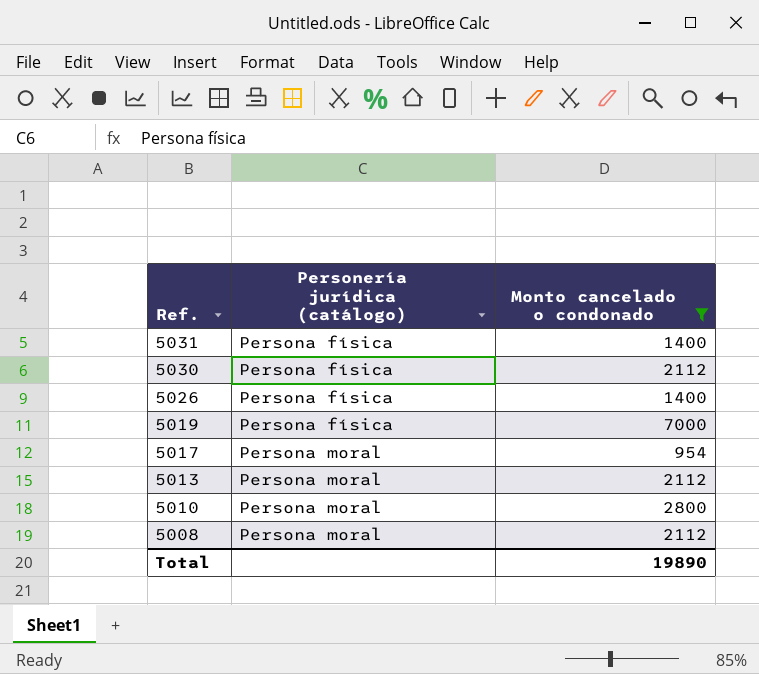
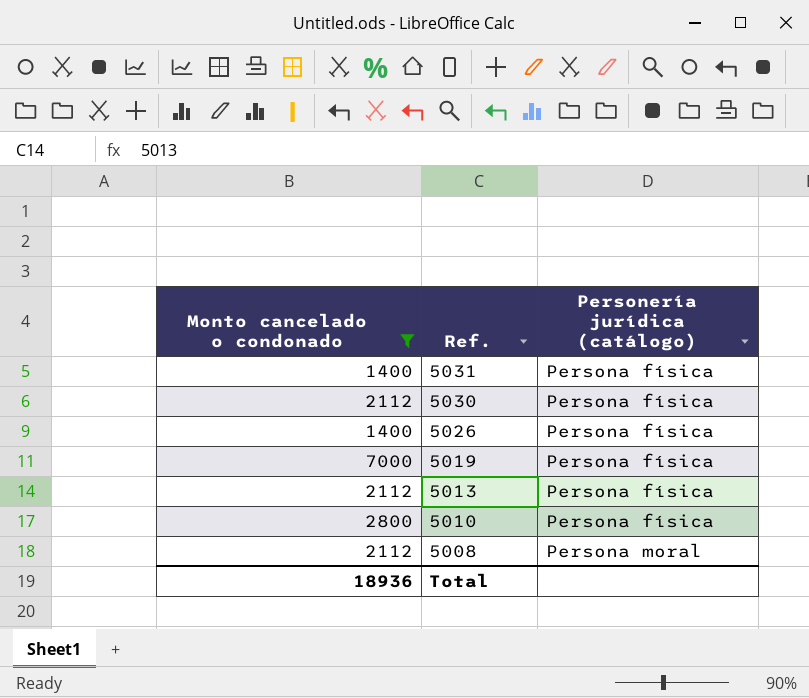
column Monto cancelado o condonado | position: 3 -> 1
row 5017: Persona moral | 954 -> none
5013 | Personería jurídica (catálogo): Persona moral -> Persona física
5010 | Personería jurídica (catálogo): Persona moral -> Persona física
Total | Monto cancelado o condonado: 19890 -> 18936

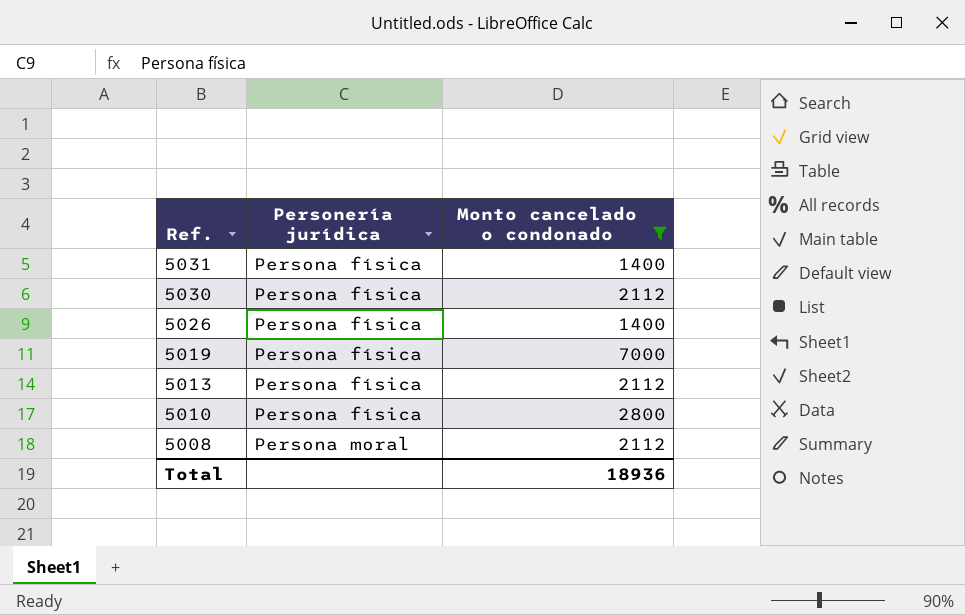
column name: Personería jurídica (catálogo) -> Personería jurídica
column Monto cancelado o condonado | position: 1 -> 3

